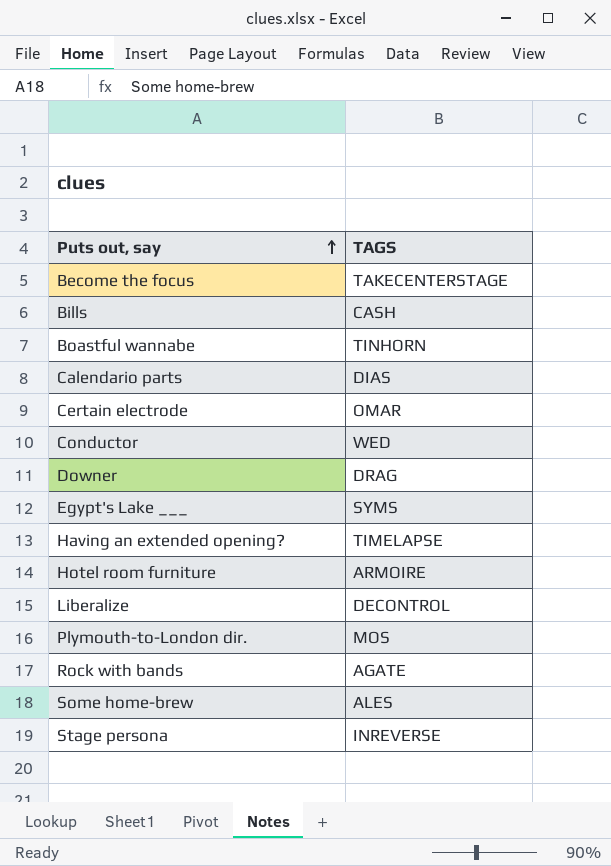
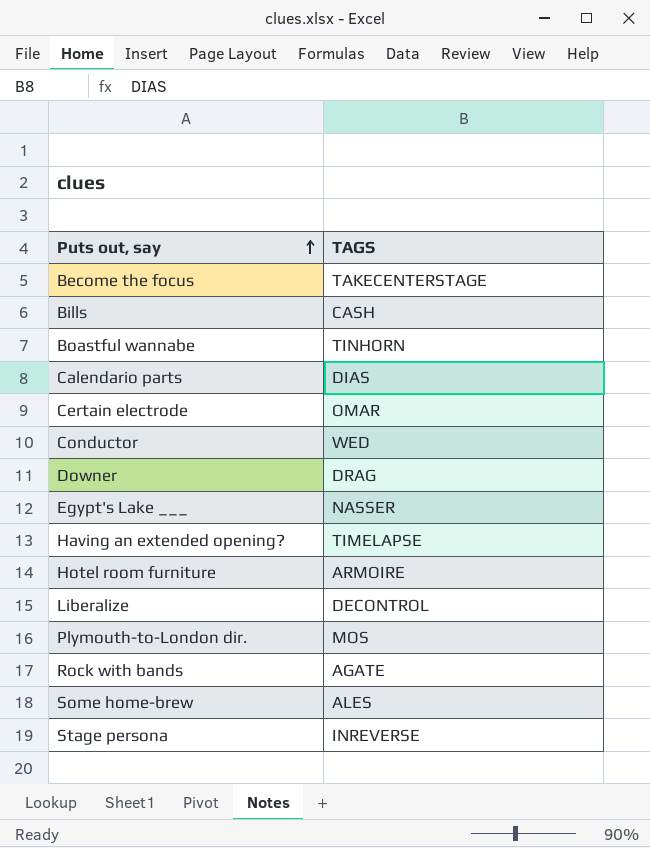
Egypt's Lake ___ | TAGS: SYMS -> NASSER

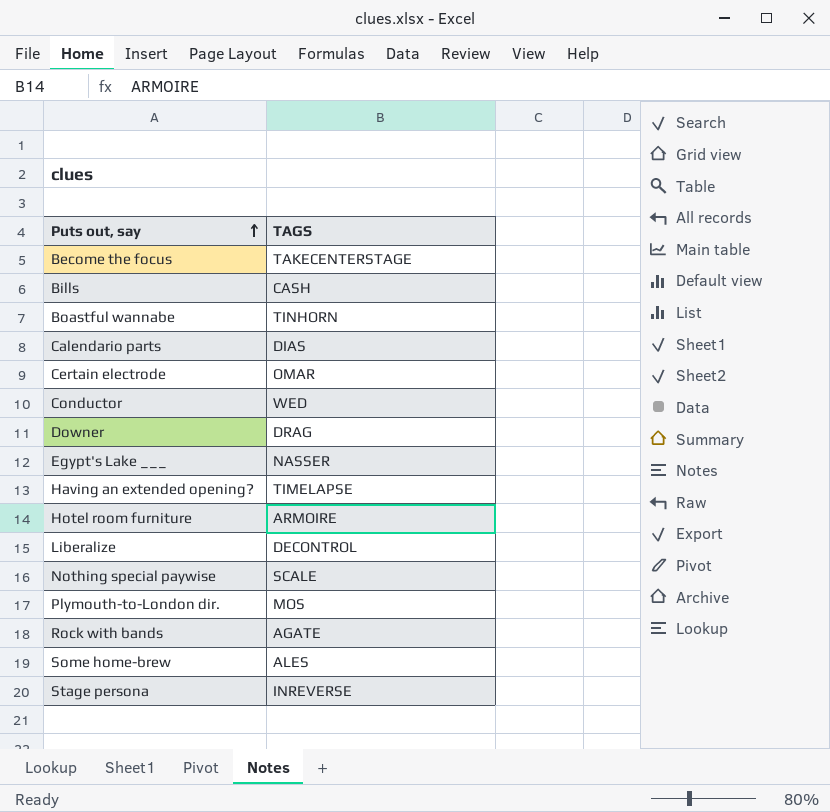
row Nothing special paywise: none -> SCALE

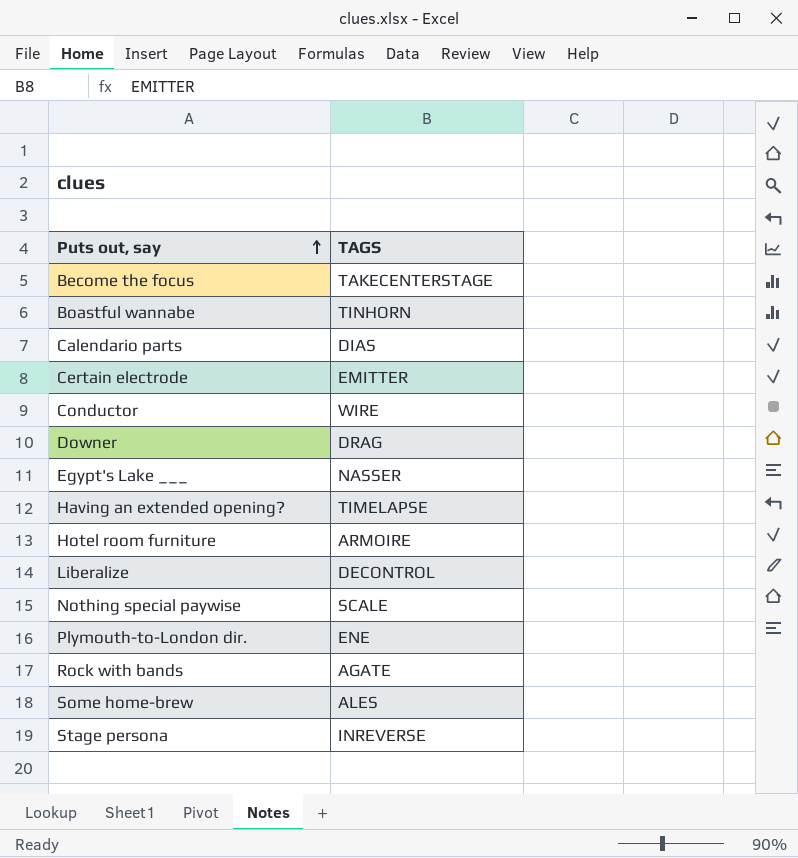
row Bills: CASH -> none
Certain electrode | TAGS: OMAR -> EMITTER
Conductor | TAGS: WED -> WIRE
Plymouth-to-London dir. | TAGS: MOS -> ENE

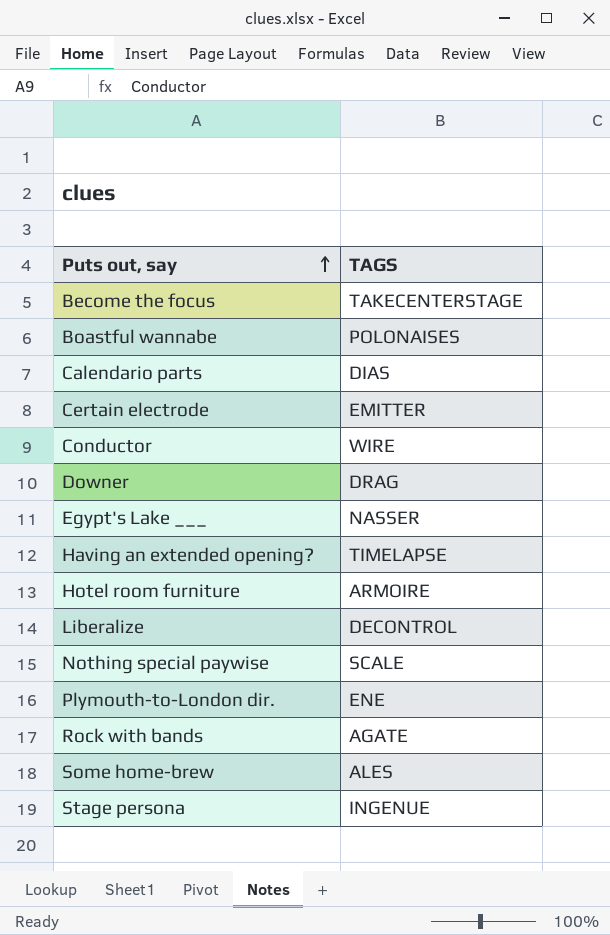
Boastful wannabe | TAGS: TINHORN -> POLONAISES
Stage persona | TAGS: INREVERSE -> INGENUE

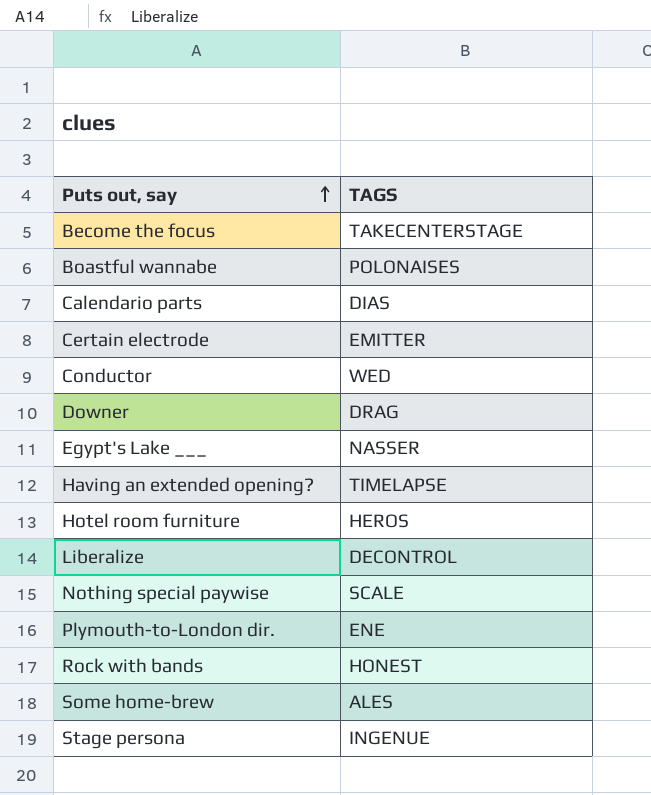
Conductor | TAGS: WIRE -> WED
Hotel room furniture | TAGS: ARMOIRE -> HEROS
Rock with bands | TAGS: AGATE -> HONEST

